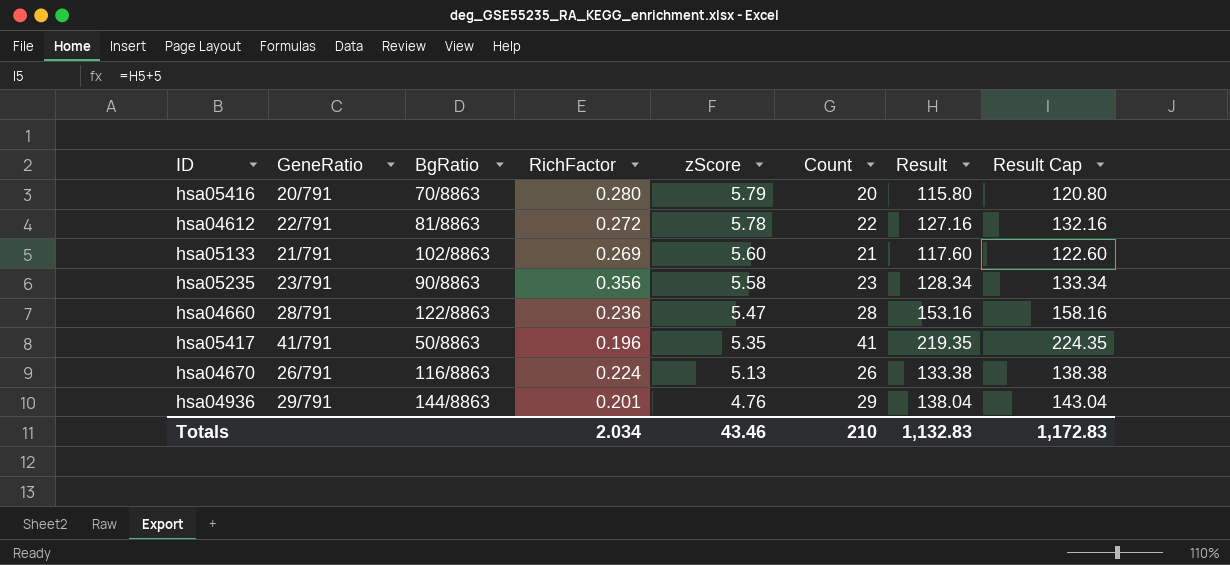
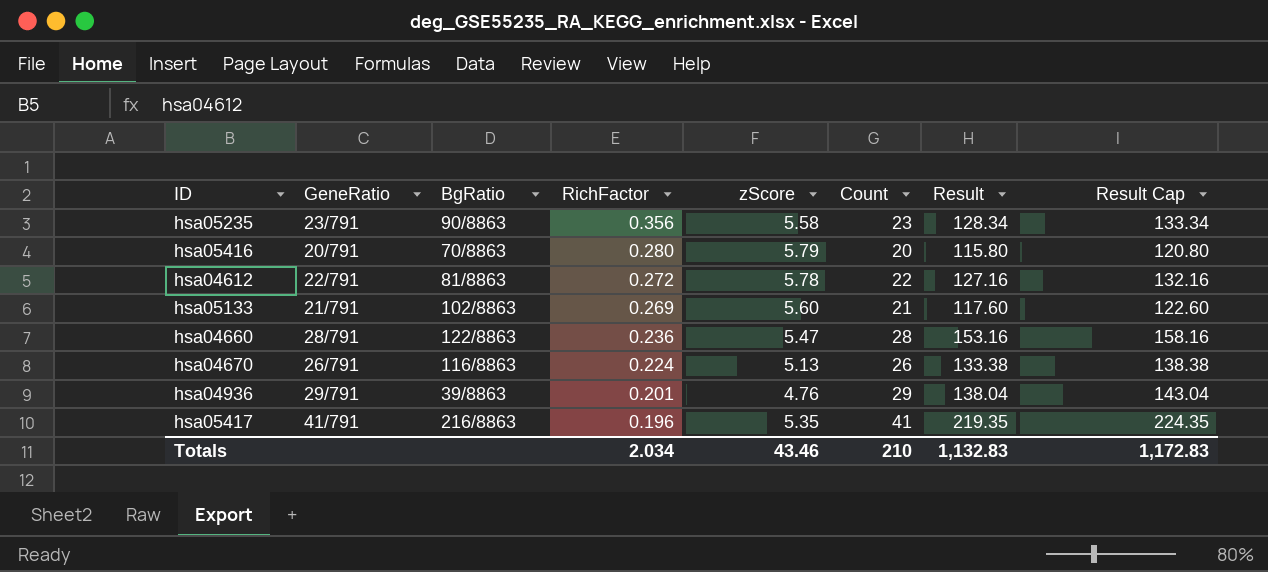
row order: zScore descending -> RichFactor descending
hsa04936 | BgRatio: 144/8863 -> 39/8863
hsa05417 | BgRatio: 50/8863 -> 216/8863

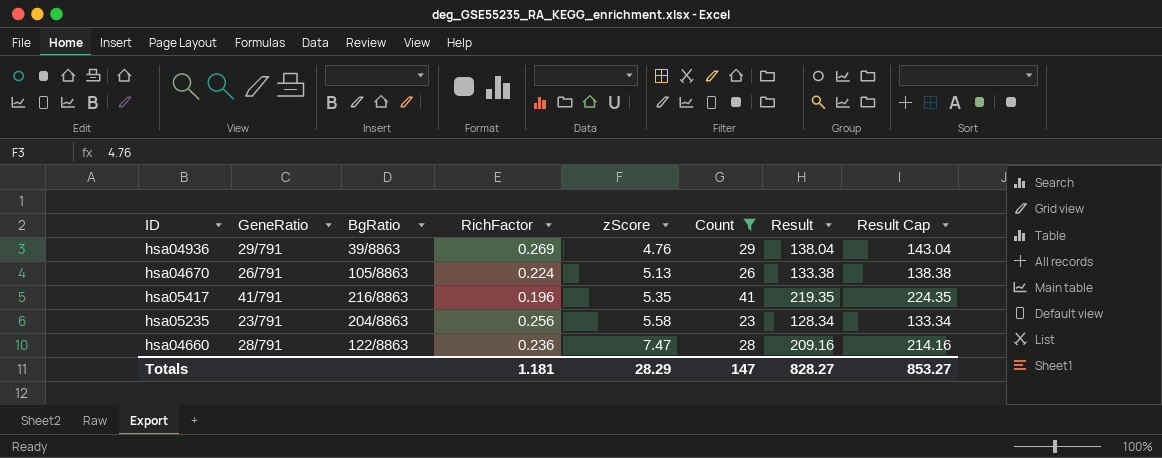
filter: none -> Count >= 23
row order: RichFactor descending -> zScore ascending
hsa04936 | RichFactor: 0.201 -> 0.269
hsa04670 | BgRatio: 116/8863 -> 105/8863
hsa05235 | BgRatio: 90/8863 -> 204/8863
hsa05235 | RichFactor: 0.356 -> 0.256
hsa04660 | zScore: 5.47 -> 7.47
hsa04660 | Result: 153.16 -> 209.16
hsa04660 | Result Cap: 158.16 -> 214.16
Totals | RichFactor: 2.034 -> 1.181
Totals | zScore: 43.46 -> 28.29
Totals | Count: 210 -> 147
Totals | Result: 1,132.83 -> 828.27
Totals | Result Cap: 1,172.83 -> 853.27

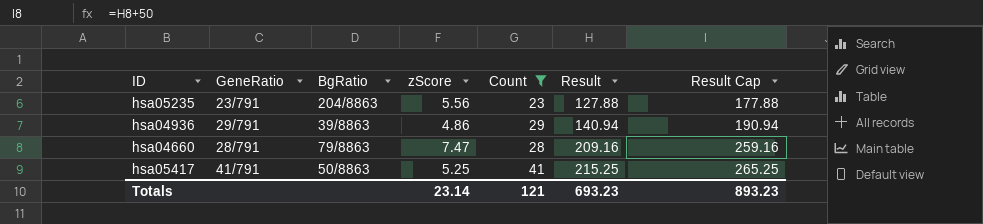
row order: zScore ascending -> Result ascending
column RichFactor | position: 4 -> none
column Result Cap | formula: [Result] + 5 -> [Result] + 50
row hsa04670: 26/791 | 105/8863 | 0.224 | 5.13 | 26 | 133.38 | 138.38 -> none
hsa05235 | zScore: 5.58 -> 5.56
hsa05235 | Result: 128.34 -> 127.88
hsa04936 | zScore: 4.76 -> 4.86
hsa04936 | Result: 138.04 -> 140.94
hsa04660 | BgRatio: 122/8863 -> 79/8863
hsa05417 | BgRatio: 216/8863 -> 50/8863
hsa05417 | zScore: 5.35 -> 5.25
hsa05417 | Result: 219.35 -> 215.25
Totals | zScore: 28.29 -> 23.14
Totals | Count: 147 -> 121
Totals | Result: 828.27 -> 693.23
Totals | Result Cap: 853.27 -> 893.23

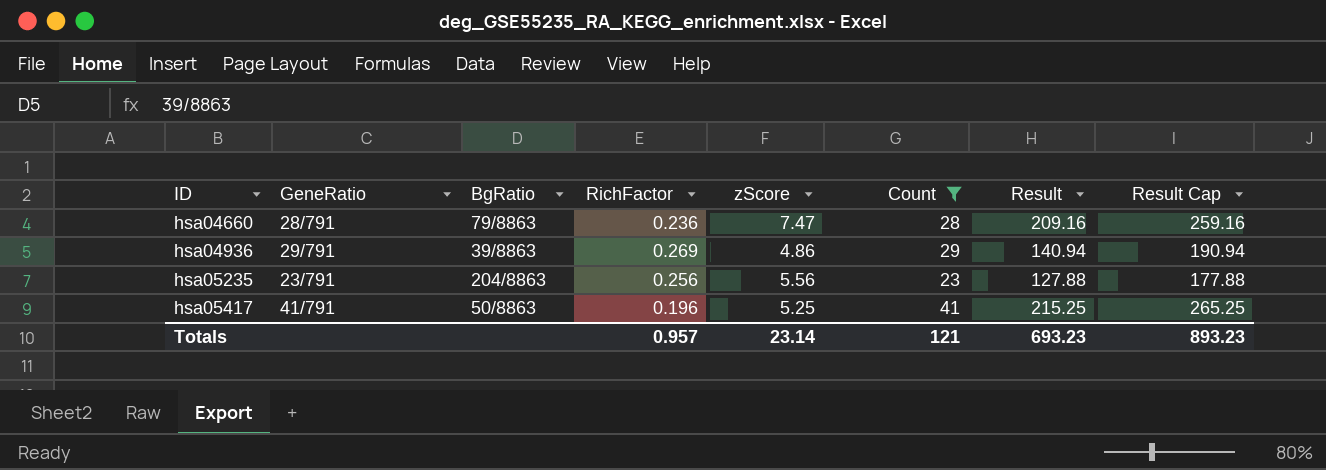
row order: Result ascending -> ID ascending
column RichFactor | position: none -> 4

